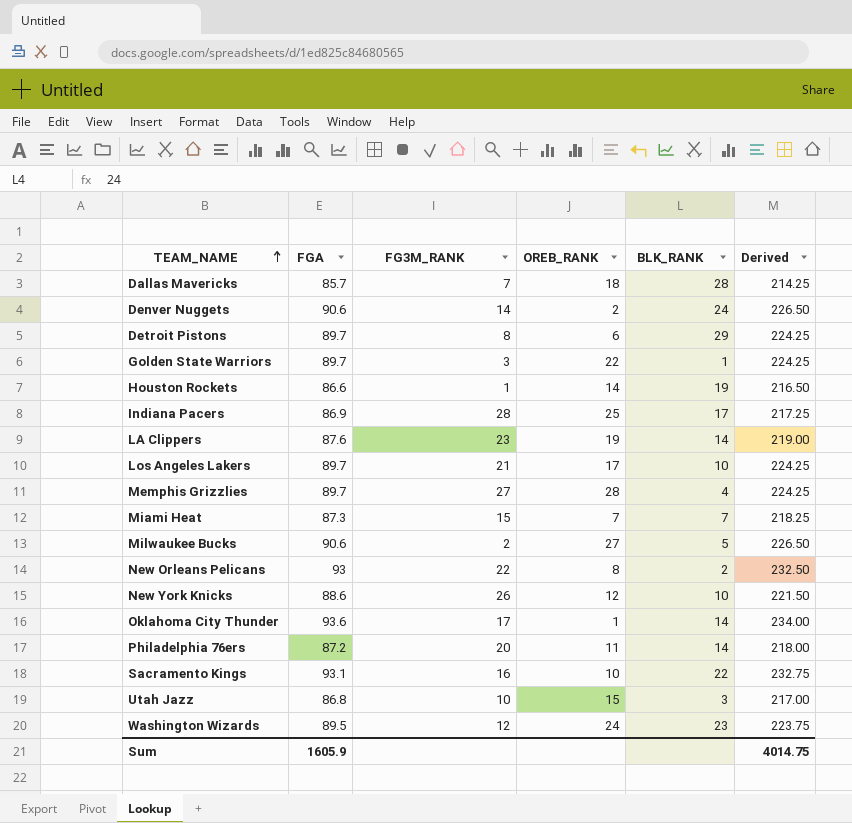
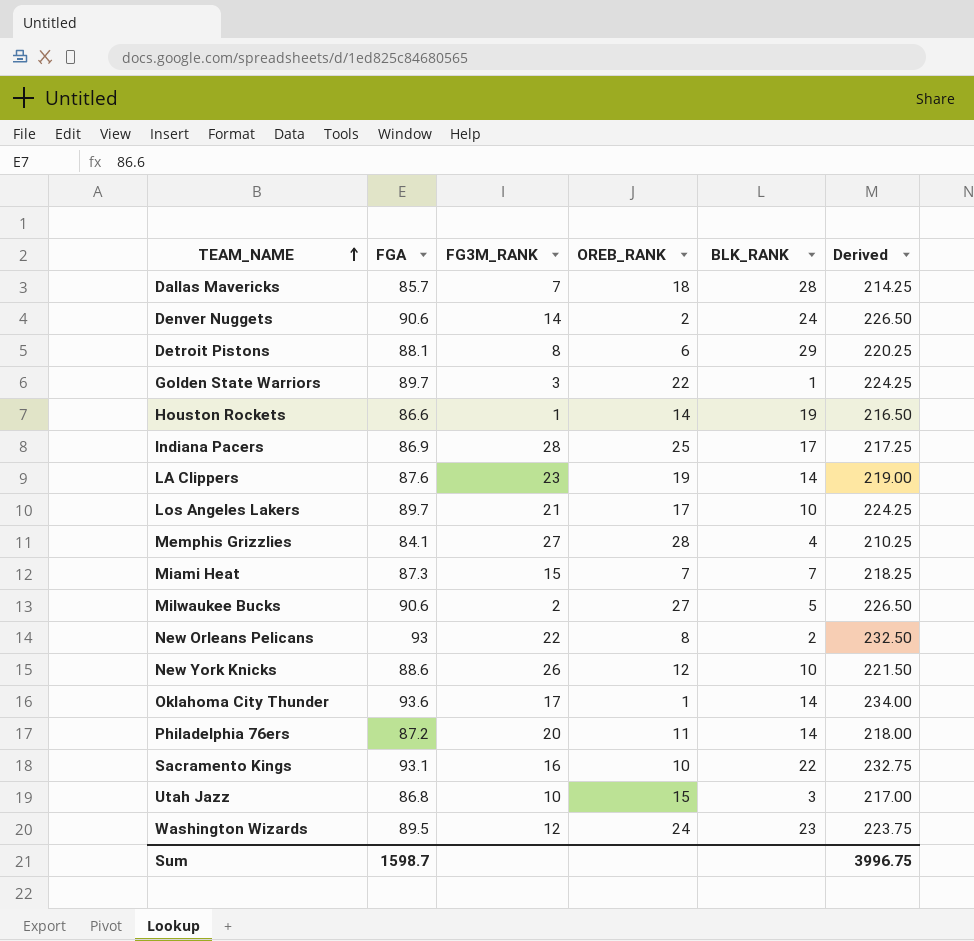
Detroit Pistons | FGA: 89.7 -> 88.1
Detroit Pistons | Derived: 224.25 -> 220.25
Memphis Grizzlies | FGA: 89.7 -> 84.1
Memphis Grizzlies | Derived: 224.25 -> 210.25
Sum | FGA: 1605.9 -> 1598.7
Sum | Derived: 4014.75 -> 3996.75

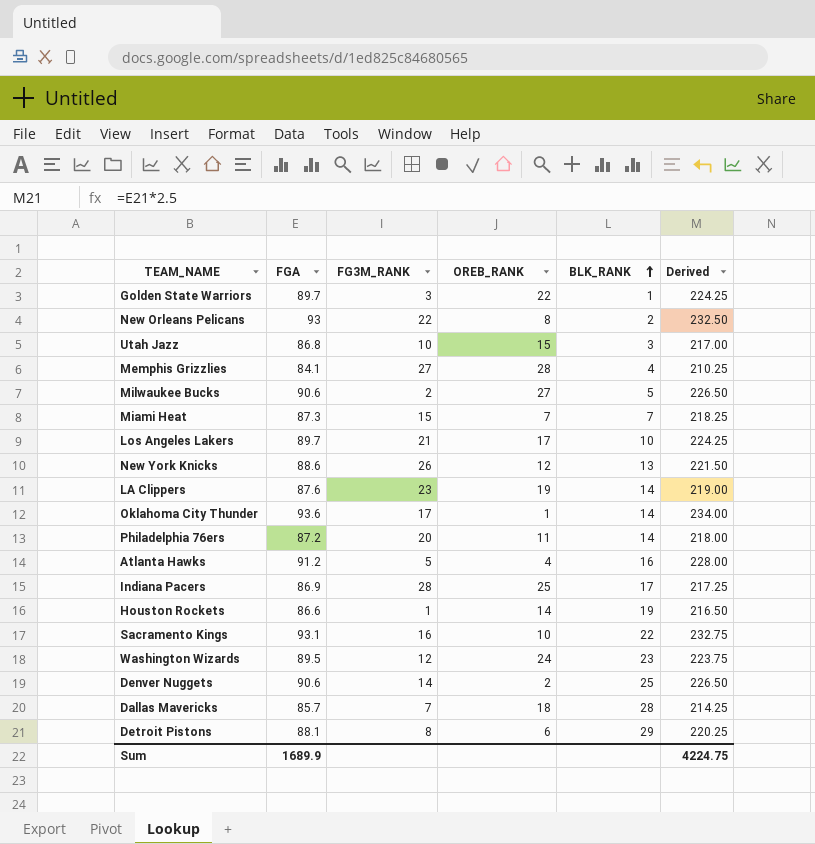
row order: TEAM_NAME ascending -> BLK_RANK ascending
New York Knicks | BLK_RANK: 10 -> 13
row Atlanta Hawks: none -> 91.2 | 5 | 4 | 16 | 228.00
Denver Nuggets | BLK_RANK: 24 -> 25
Sum | FGA: 1598.7 -> 1689.9
Sum | Derived: 3996.75 -> 4224.75

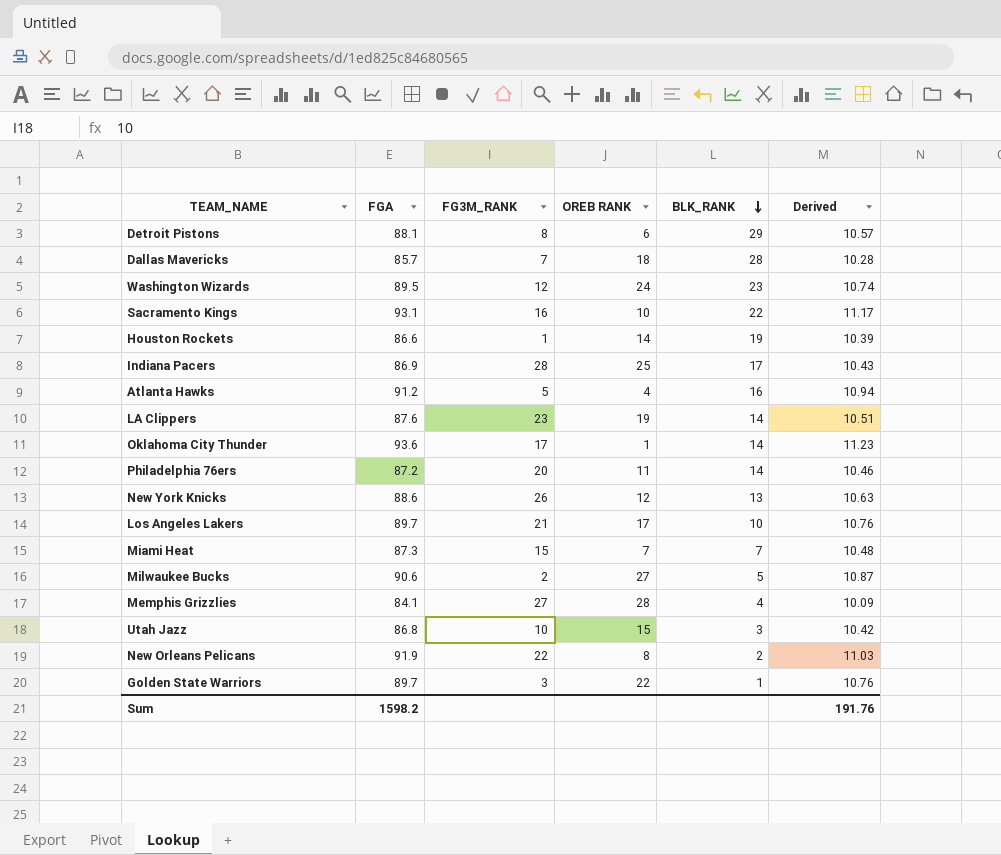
row order: BLK_RANK ascending -> BLK_RANK descending
column name: OREB_RANK -> OREB RANK
column Derived | formula: [FGA] * 2.5 -> [FGA] * 0.12
row Denver Nuggets: 90.6 | 14 | 2 | 25 | 226.50 -> none
New Orleans Pelicans | FGA: 93 -> 91.9
Sum | FGA: 1689.9 -> 1598.2
Sum | Derived: 4224.75 -> 191.76

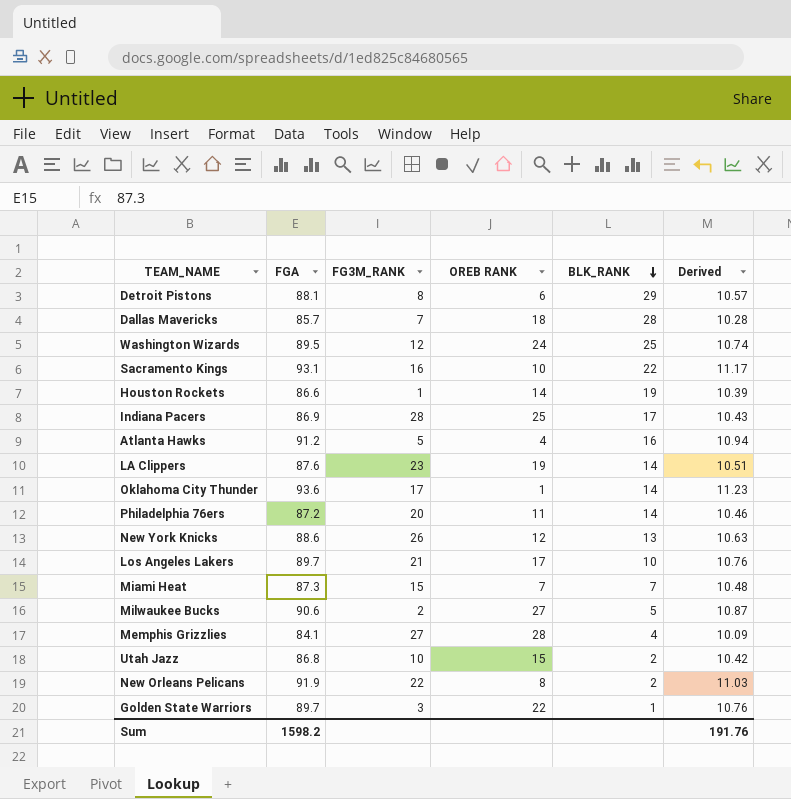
Washington Wizards | BLK_RANK: 23 -> 25
Utah Jazz | BLK_RANK: 3 -> 2

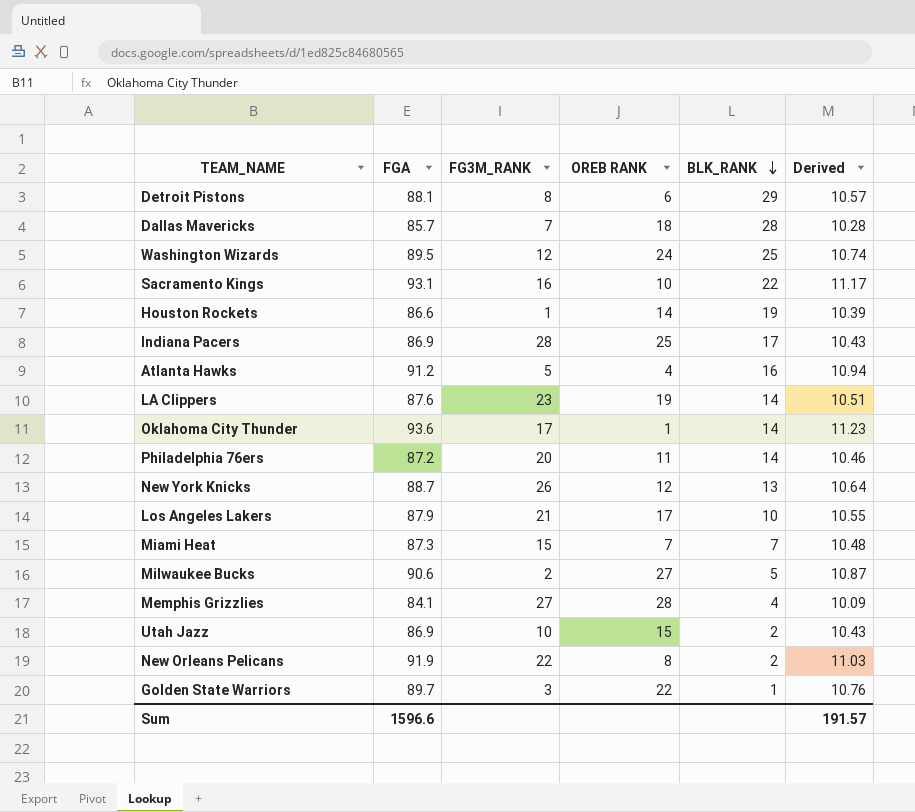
New York Knicks | FGA: 88.6 -> 88.7
New York Knicks | Derived: 10.63 -> 10.64
Los Angeles Lakers | FGA: 89.7 -> 87.9
Los Angeles Lakers | Derived: 10.76 -> 10.55
Utah Jazz | FGA: 86.8 -> 86.9
Utah Jazz | Derived: 10.42 -> 10.43
Sum | FGA: 1598.2 -> 1596.6
Sum | Derived: 191.76 -> 191.57

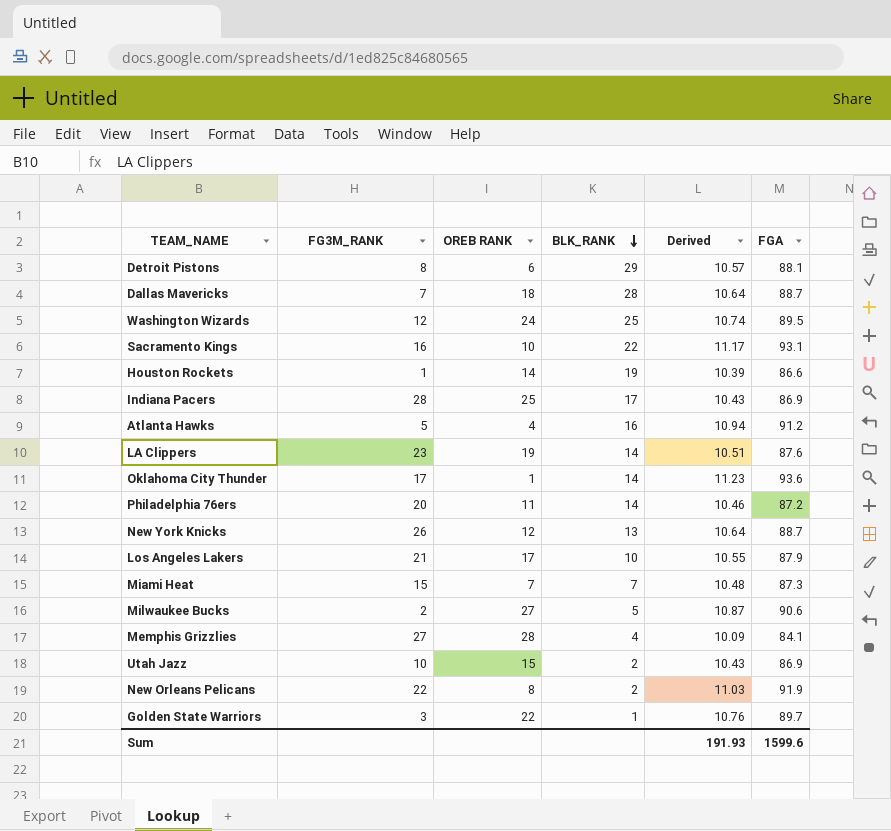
column FGA | position: 2 -> 6
Dallas Mavericks | Derived: 10.28 -> 10.64
Dallas Mavericks | FGA: 85.7 -> 88.7
Sum | Derived: 191.57 -> 191.93
Sum | FGA: 1596.6 -> 1599.6

